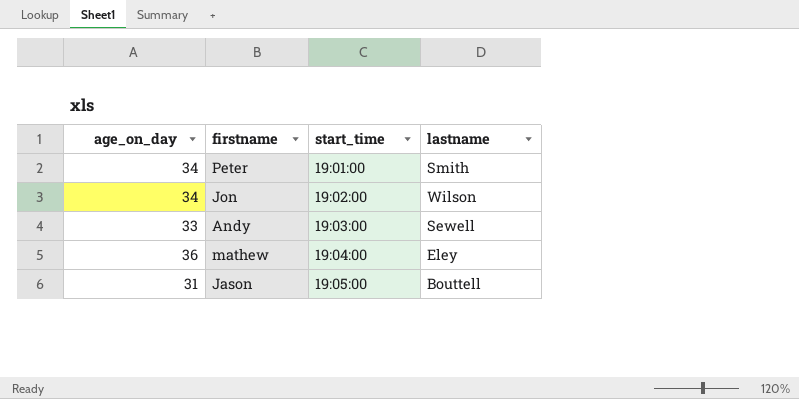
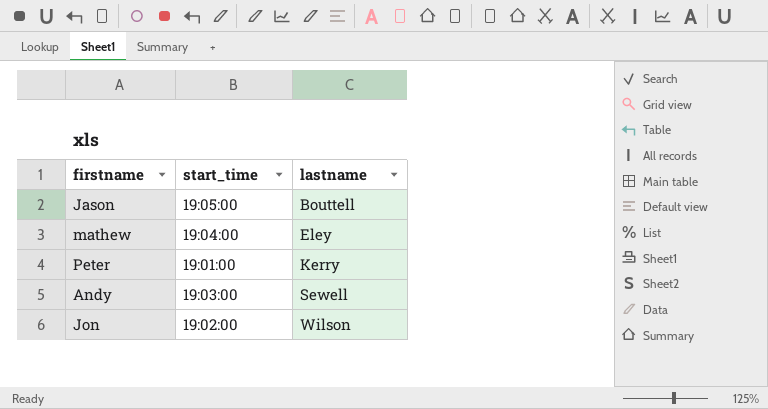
row order: start_time ascending -> lastname ascending
column age_on_day | position: 1 -> none
Peter | lastname: Smith -> Kerry

